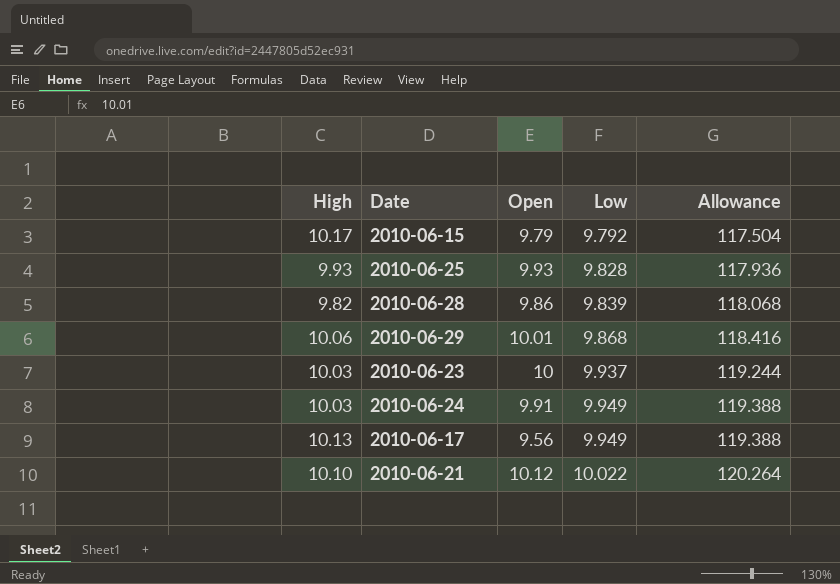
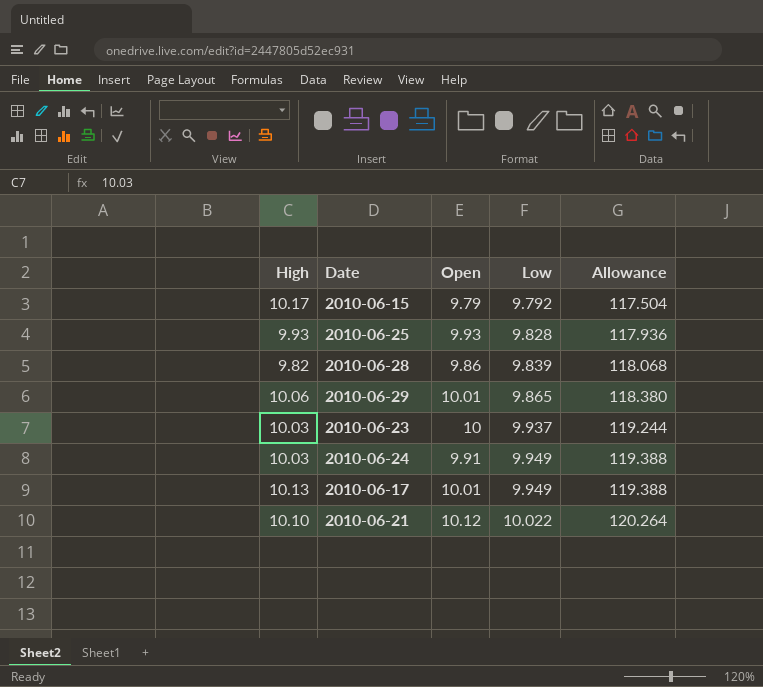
2010-06-29 | Low: 9.868 -> 9.865
2010-06-29 | Allowance: 118.416 -> 118.380
2010-06-17 | Open: 9.56 -> 10.01

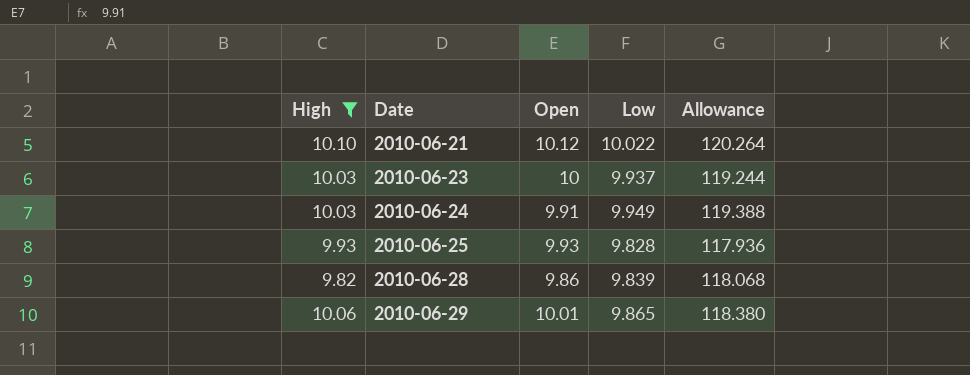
filter: none -> High <= 10.10
row order: Low ascending -> Date ascending

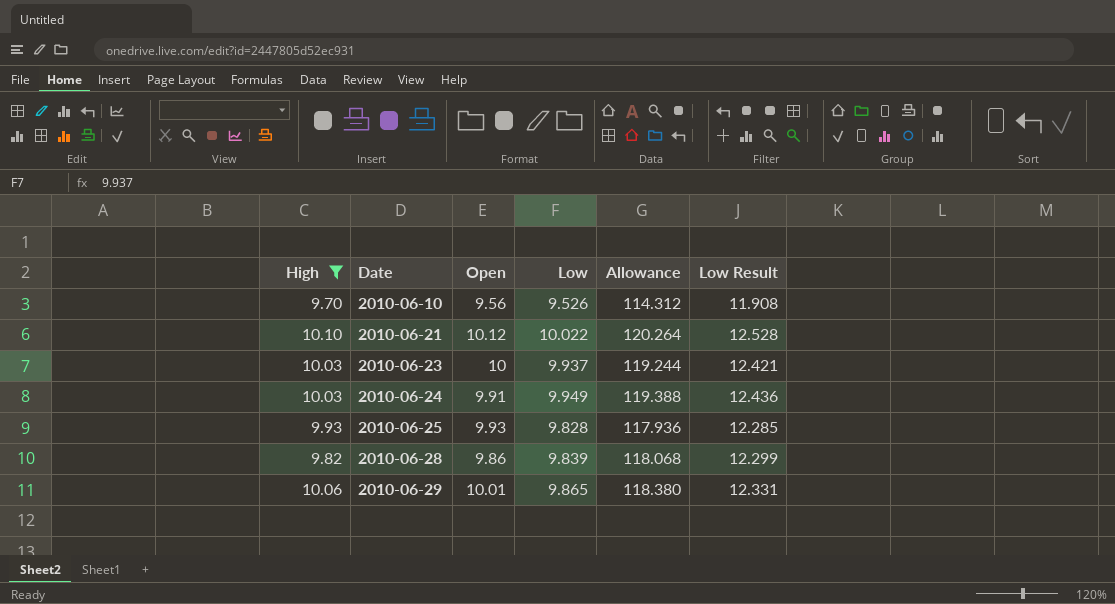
column Low Result | formula: none -> [Low] * 1.25
row 2010-06-10: none -> 9.70 | 9.56 | 9.526 | 114.312 | 11.908

